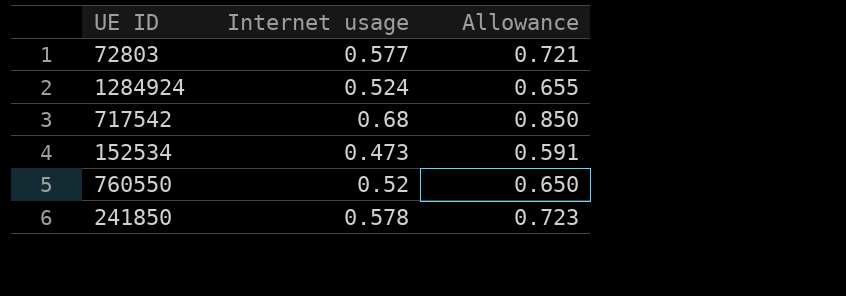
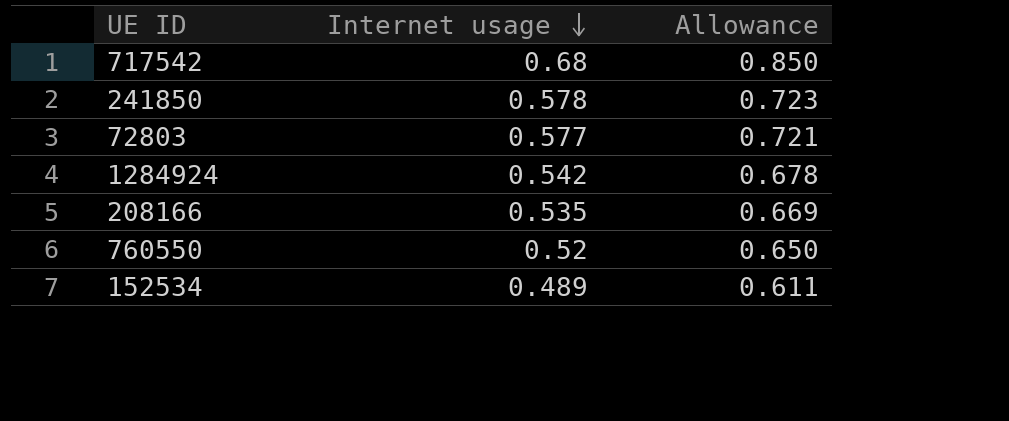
row order: none -> Internet usage descending
1284924 | Internet usage: 0.524 -> 0.542
1284924 | Allowance: 0.655 -> 0.678
row 208166: none -> 0.535 | 0.669
152534 | Internet usage: 0.473 -> 0.489
152534 | Allowance: 0.591 -> 0.611

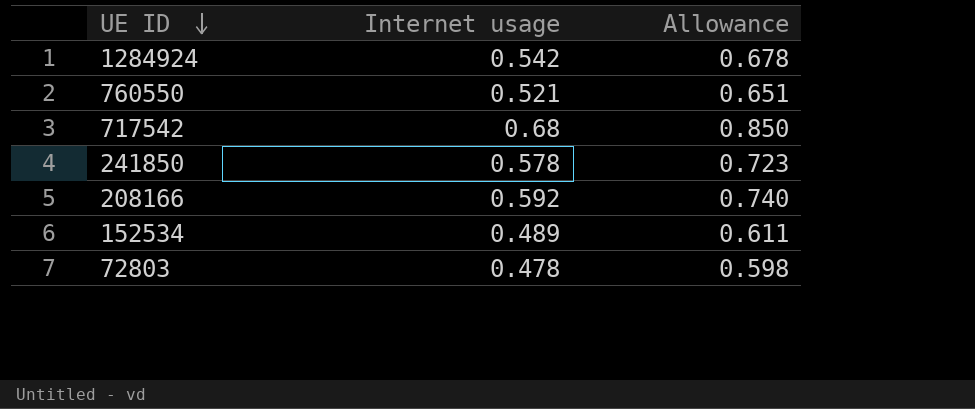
row order: Internet usage descending -> UE ID descending
760550 | Internet usage: 0.52 -> 0.521
760550 | Allowance: 0.650 -> 0.651
208166 | Internet usage: 0.535 -> 0.592
208166 | Allowance: 0.669 -> 0.740
72803 | Internet usage: 0.577 -> 0.478
72803 | Allowance: 0.721 -> 0.598

